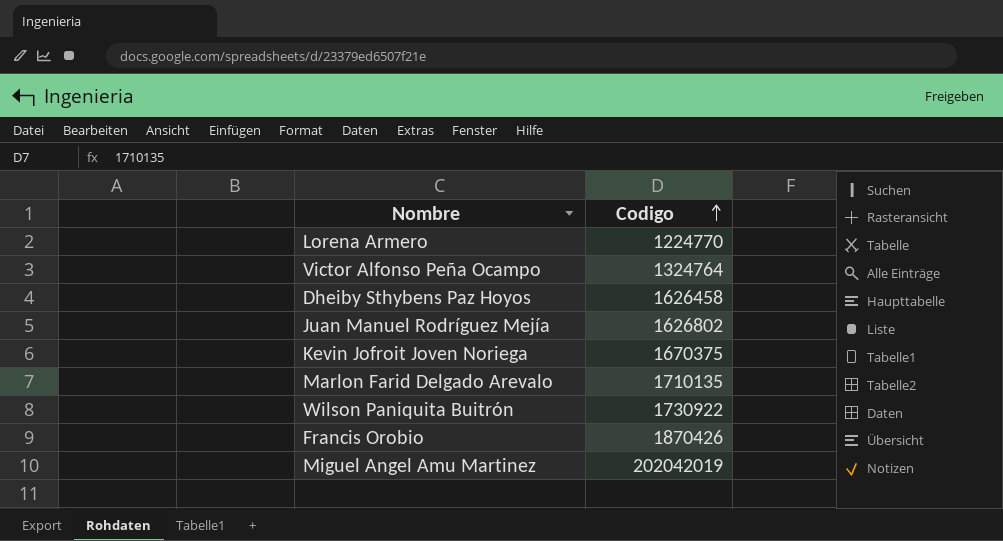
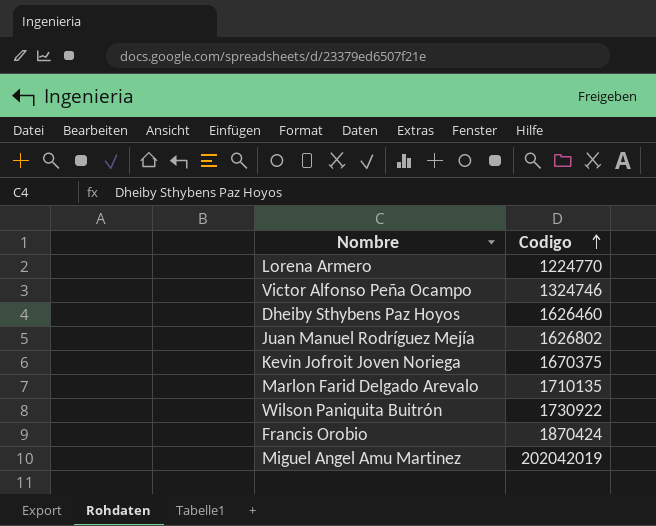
Victor Alfonso Peña Ocampo | Codigo: 1324764 -> 1324746
Dheiby Sthybens Paz Hoyos | Codigo: 1626458 -> 1626460
Francis Orobio | Codigo: 1870426 -> 1870424

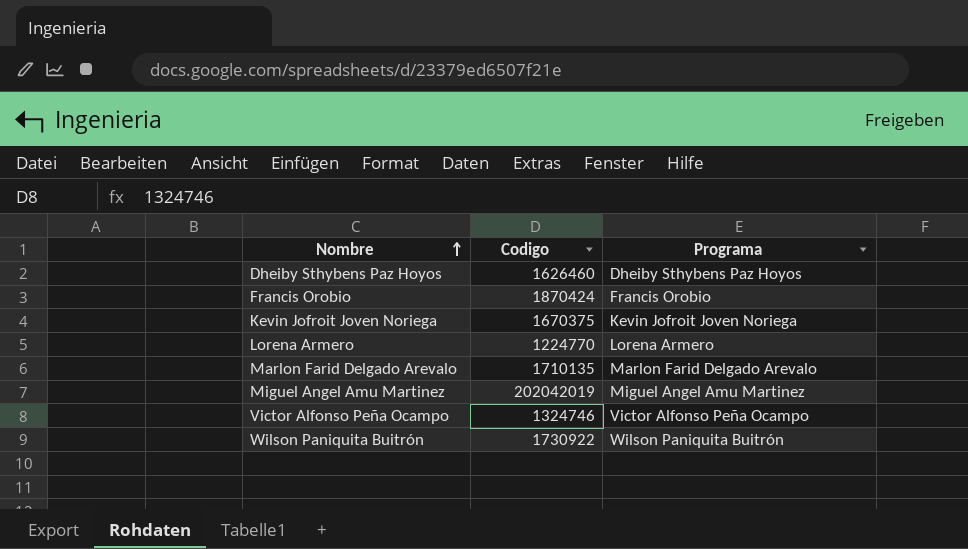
row order: Codigo ascending -> Nombre ascending
column Programa | position: none -> 3
row Juan Manuel Rodríguez Mejía: 1626802 -> none

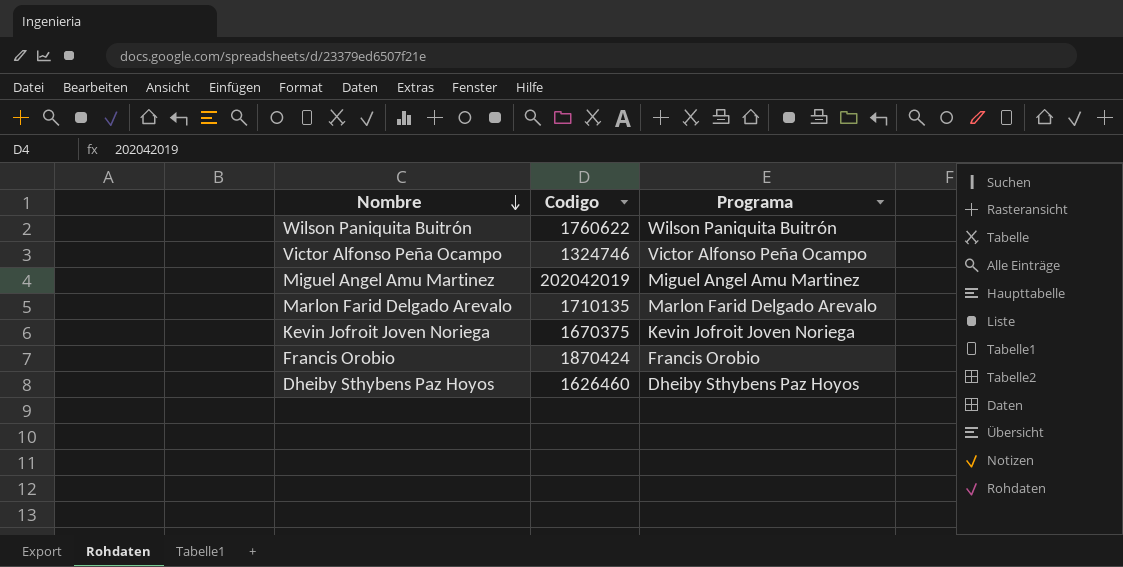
row order: Nombre ascending -> Nombre descending
row Lorena Armero: 1224770 | Lorena Armero -> none
Wilson Paniquita Buitrón | Codigo: 1730922 -> 1760622

